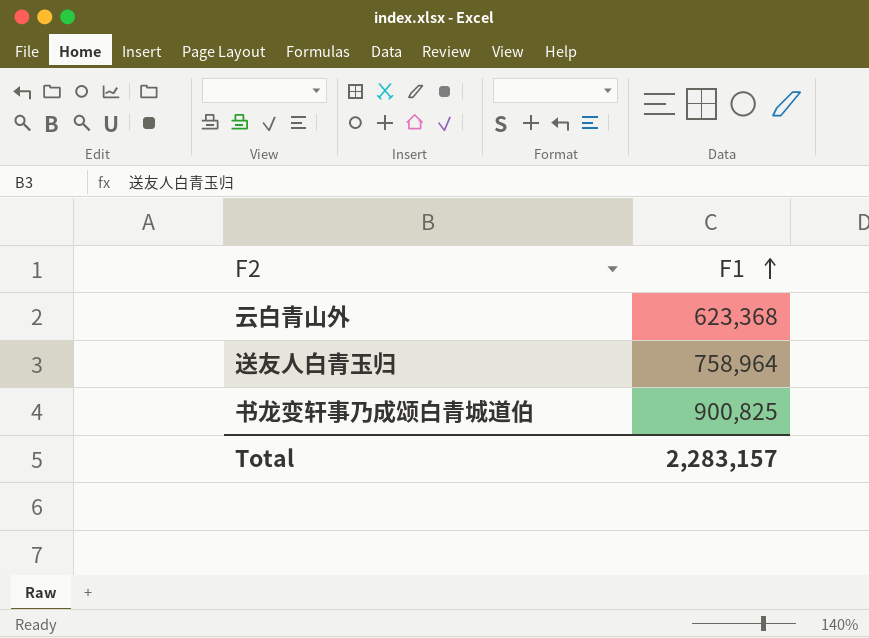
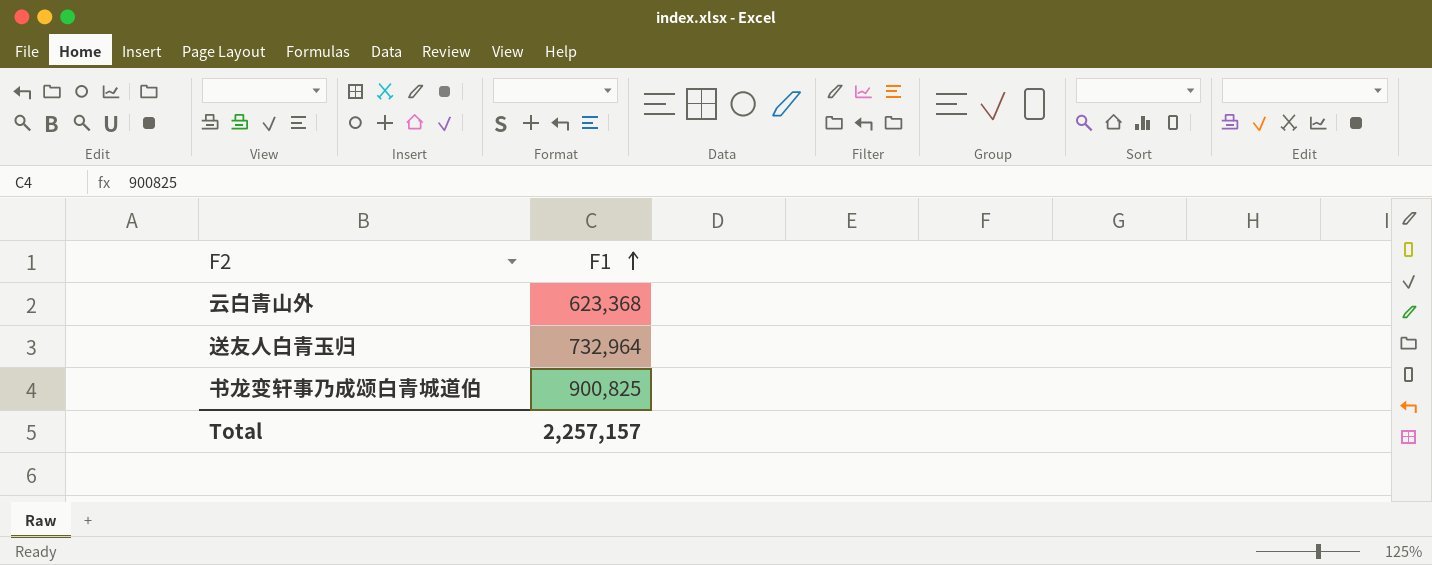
送友人白青玉归 | F1: 758,964 -> 732,964
Total | F1: 2,283,157 -> 2,257,157

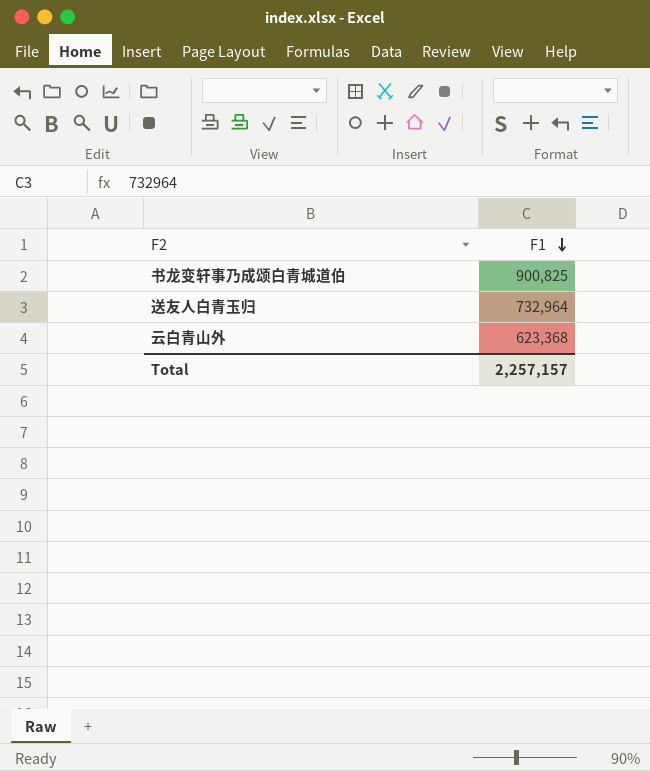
row order: F1 ascending -> F1 descending

